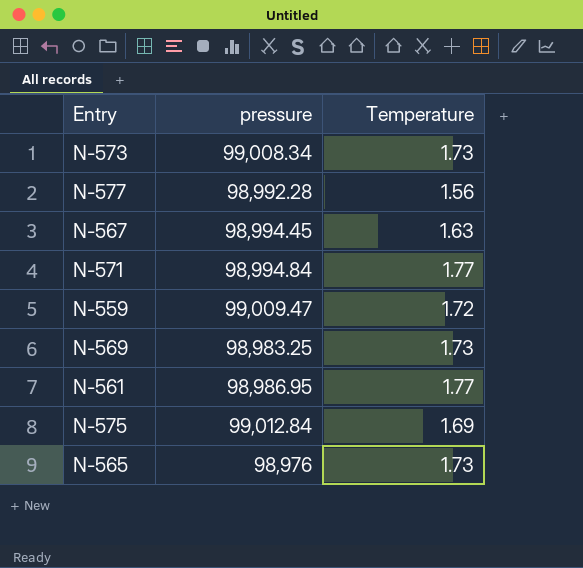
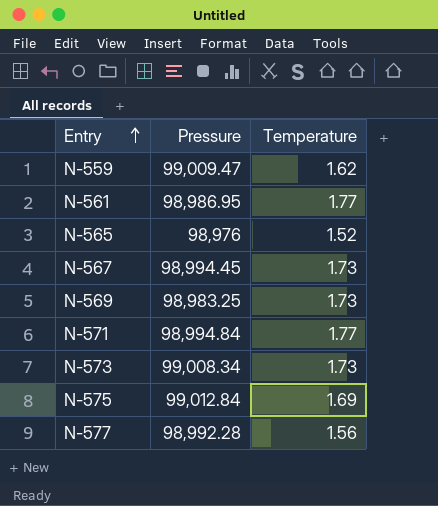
row order: none -> Entry ascending
column name: pressure -> Pressure
N-559 | Temperature: 1.72 -> 1.62
N-565 | Temperature: 1.73 -> 1.52
N-567 | Temperature: 1.63 -> 1.73

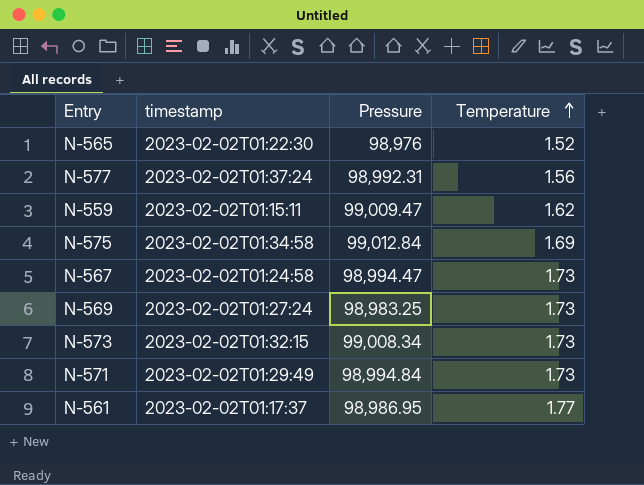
row order: Entry ascending -> Temperature ascending
column timestamp | position: none -> 2
N-577 | Pressure: 98,992.28 -> 98,992.31
N-567 | Pressure: 98,994.45 -> 98,994.47
N-571 | Temperature: 1.77 -> 1.73

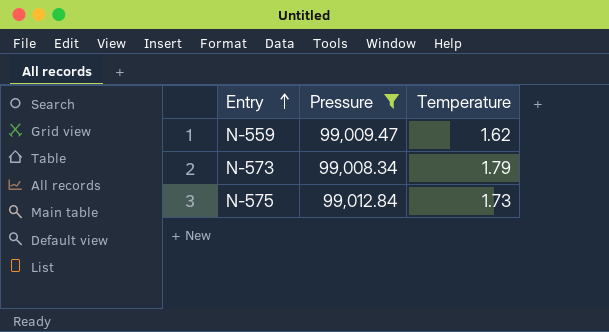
filter: none -> Pressure >= 99,008.34
row order: Temperature ascending -> Entry ascending
column timestamp | position: 2 -> none
N-573 | Temperature: 1.73 -> 1.79
N-575 | Temperature: 1.69 -> 1.73

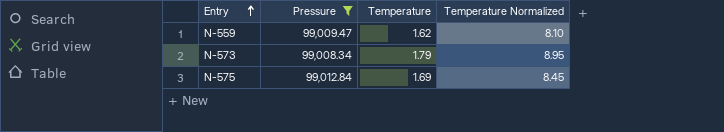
column Temperature Normalized | formula: none -> [Temperature] * 5
N-575 | Temperature: 1.73 -> 1.69

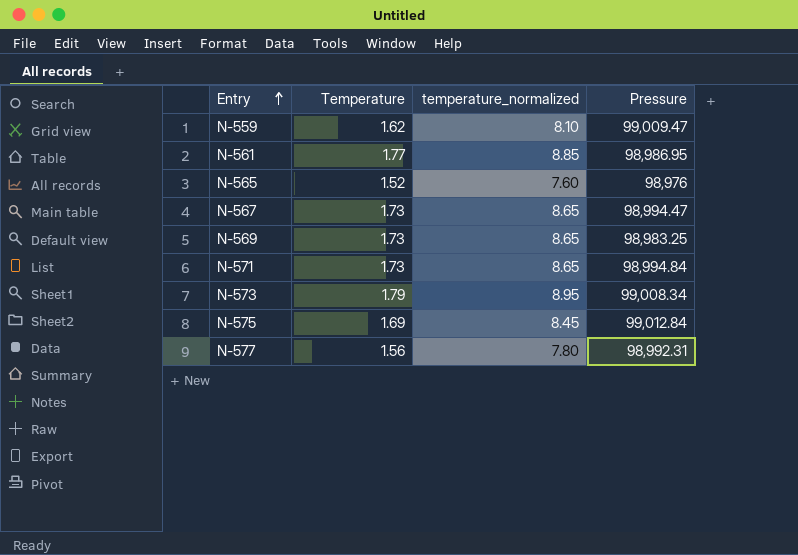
filter: Pressure >= 99,008.34 -> none
column name: Temperature Normalized -> temperature_normalized
column Pressure | position: 2 -> 4

